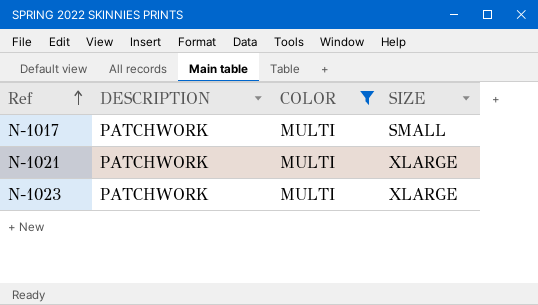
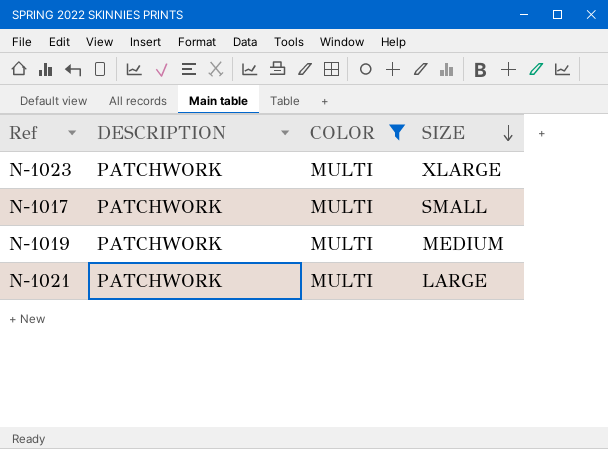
row order: Ref ascending -> SIZE descending
row N-1019: none -> PATCHWORK | MULTI | MEDIUM
N-1021 | SIZE: XLARGE -> LARGE

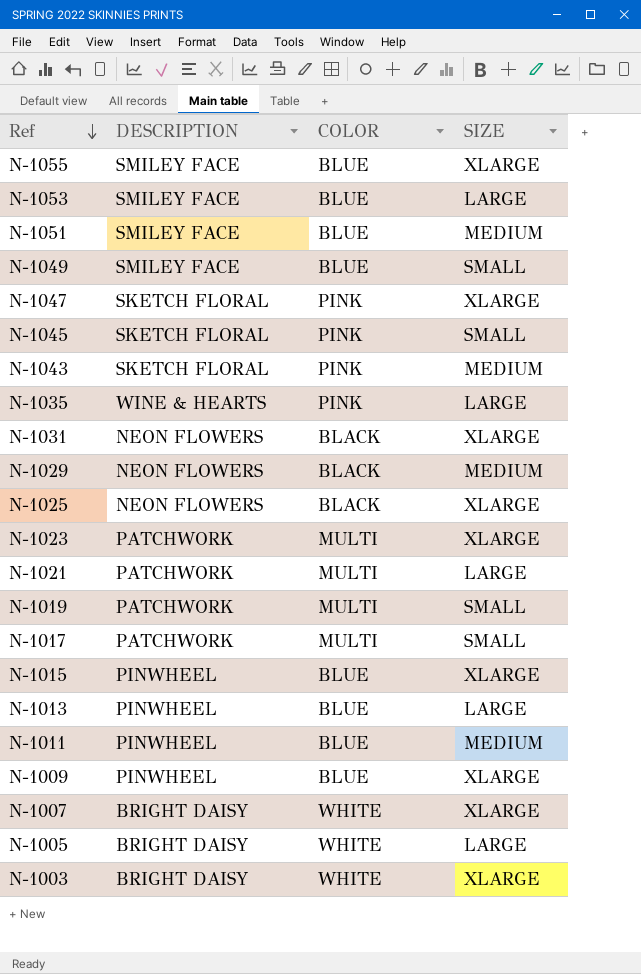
filter: COLOR = MULTI -> none
row order: SIZE descending -> Ref descending
N-1019 | SIZE: MEDIUM -> SMALL

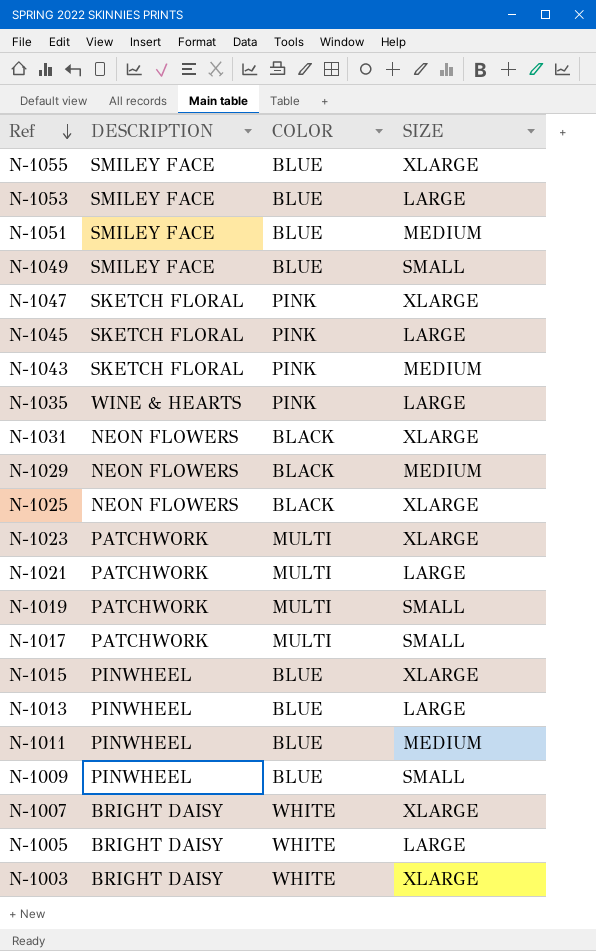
N-1045 | SIZE: SMALL -> LARGE
N-1009 | SIZE: XLARGE -> SMALL

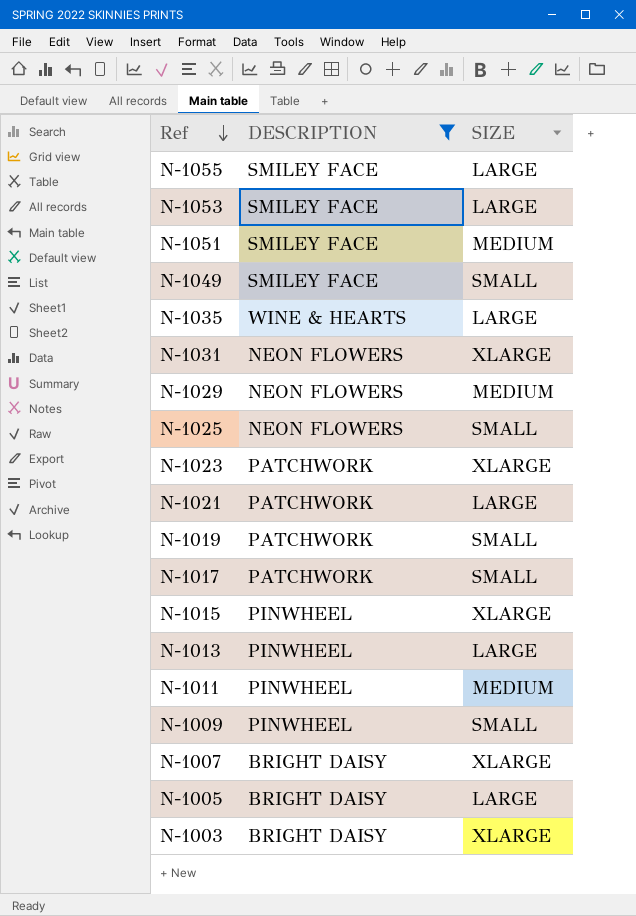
filter: none -> DESCRIPTION != SKETCH FLORAL
column COLOR | position: 3 -> none
N-1055 | SIZE: XLARGE -> LARGE
N-1025 | SIZE: XLARGE -> SMALL

